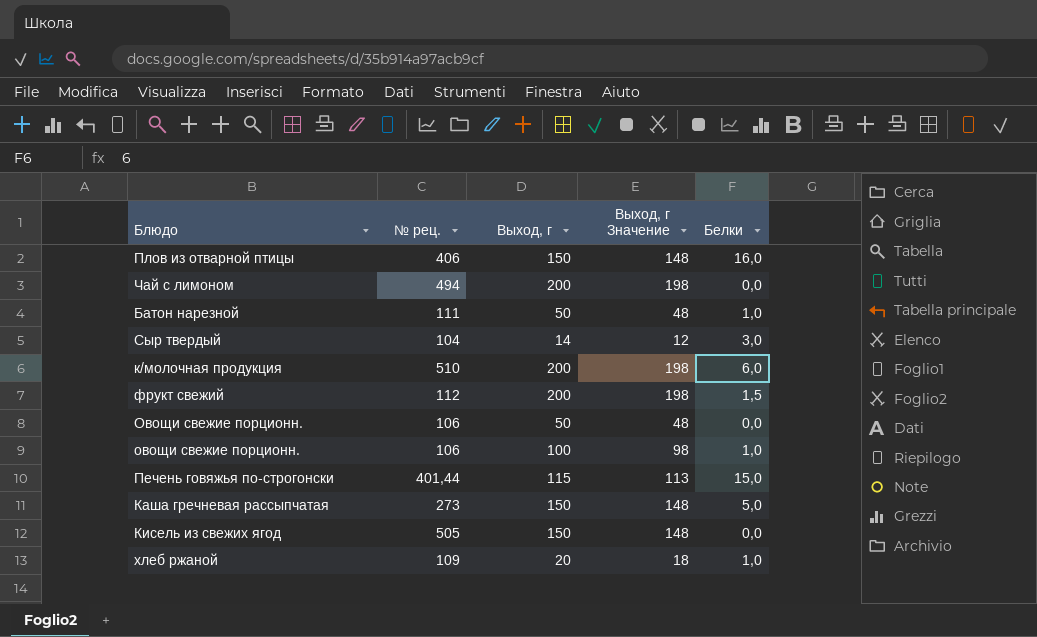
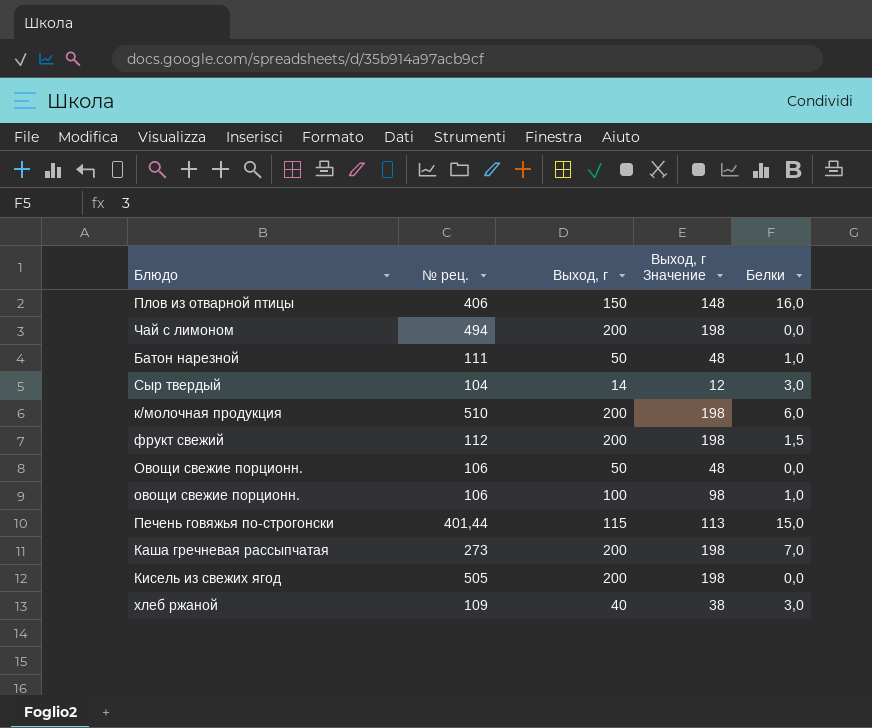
Каша гречневая рассыпчатая | Выход, г: 150 -> 200
Каша гречневая рассыпчатая | Выход, г Значение: 148 -> 198
Каша гречневая рассыпчатая | Белки: 5,0 -> 7,0
Кисель из свежих ягод | Выход, г: 150 -> 200
Кисель из свежих ягод | Выход, г Значение: 148 -> 198
хлеб ржаной | Выход, г: 20 -> 40
хлеб ржаной | Выход, г Значение: 18 -> 38
хлеб ржаной | Белки: 1,0 -> 3,0

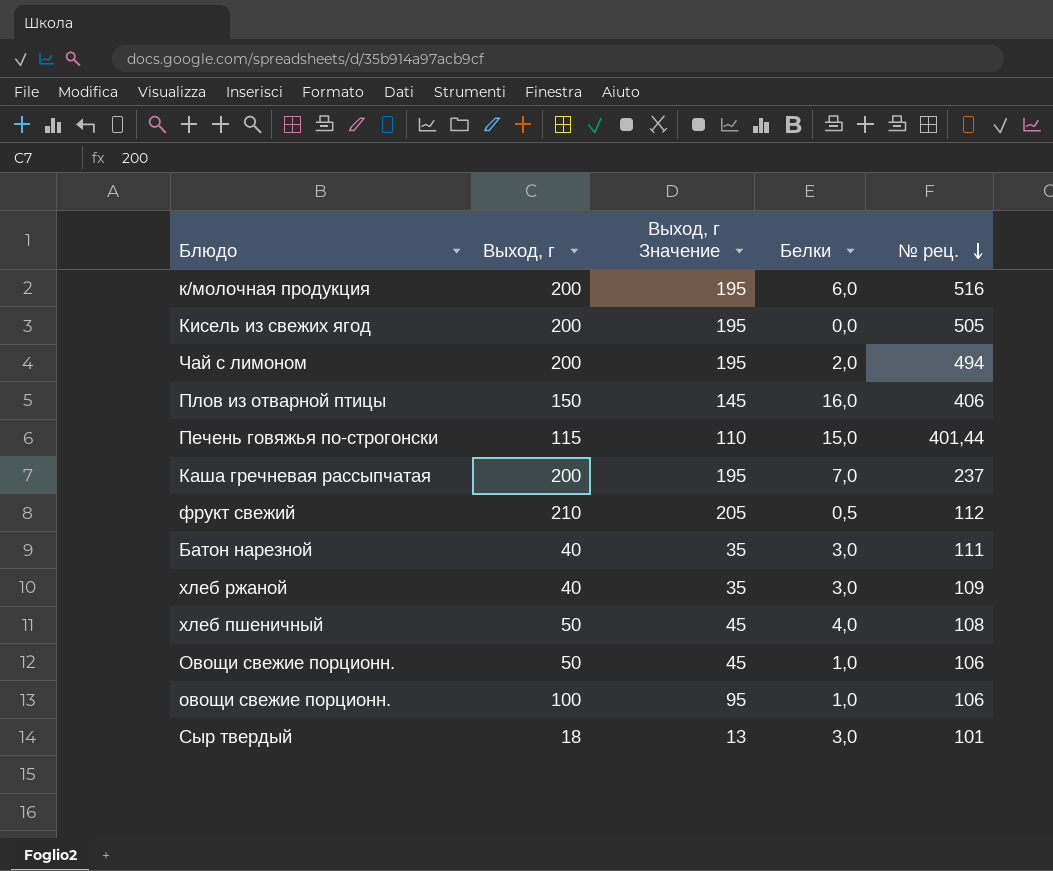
row order: none -> № рец. descending
column Выход, г Значение | formula: [Выход, г] - 2 -> [Выход, г] - 5
column № рец. | position: 2 -> 5
к/молочная продукция | № рец.: 510 -> 516
Чай с лимоном | Белки: 0,0 -> 2,0
Каша гречневая рассыпчатая | № рец.: 273 -> 237
фрукт свежий | Выход, г: 200 -> 210
фрукт свежий | Белки: 1,5 -> 0,5
Батон нарезной | Выход, г: 50 -> 40
Батон нарезной | Белки: 1,0 -> 3,0
row хлеб пшеничный: none -> 50 | 45 | 4,0 | 108
Овощи свежие порционн. | Белки: 0,0 -> 1,0
Сыр твердый | Выход, г: 14 -> 18
Сыр твердый | № рец.: 104 -> 101

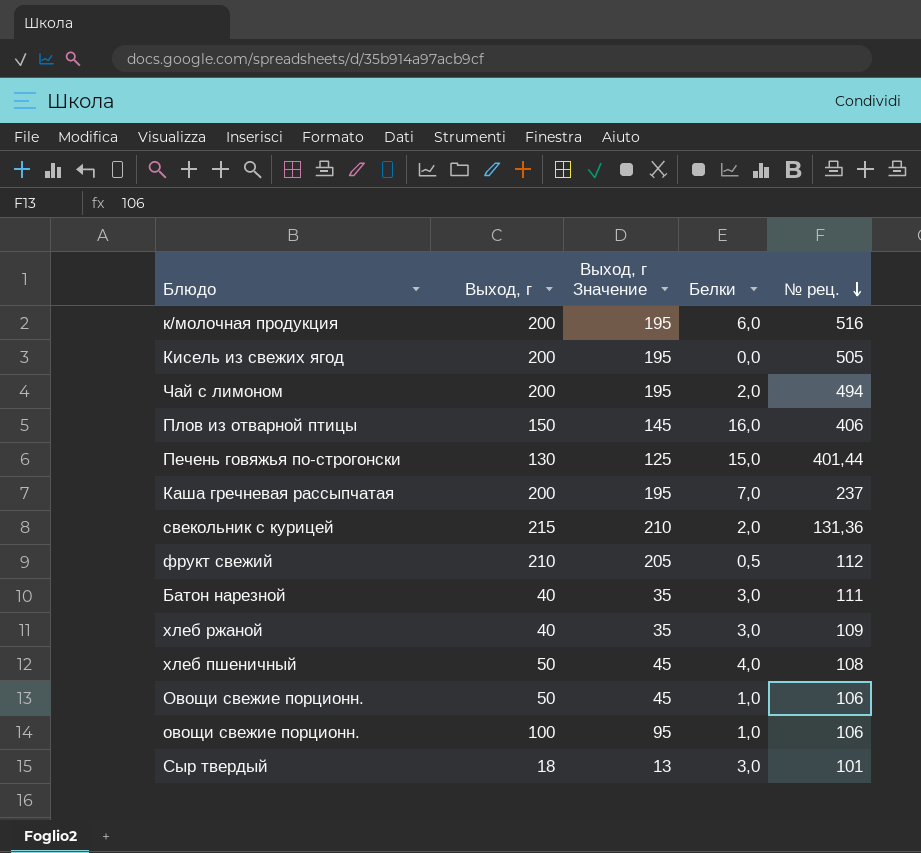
Печень говяжья по-строгонски | Выход, г: 115 -> 130
Печень говяжья по-строгонски | Выход, г Значение: 110 -> 125
row свекольник с курицей: none -> 215 | 210 | 2,0 | 131,36

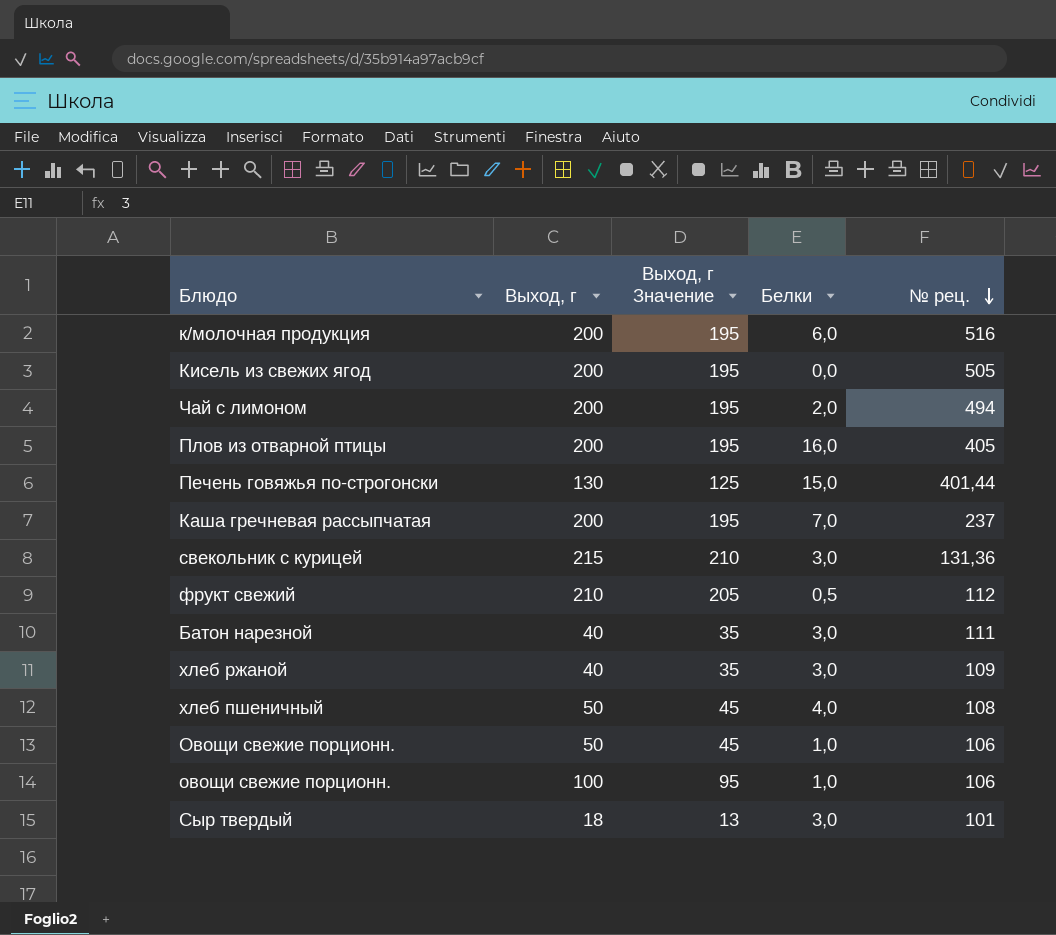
Плов из отварной птицы | Выход, г: 150 -> 200
Плов из отварной птицы | Выход, г Значение: 145 -> 195
Плов из отварной птицы | № рец.: 406 -> 405
свекольник с курицей | Белки: 2,0 -> 3,0

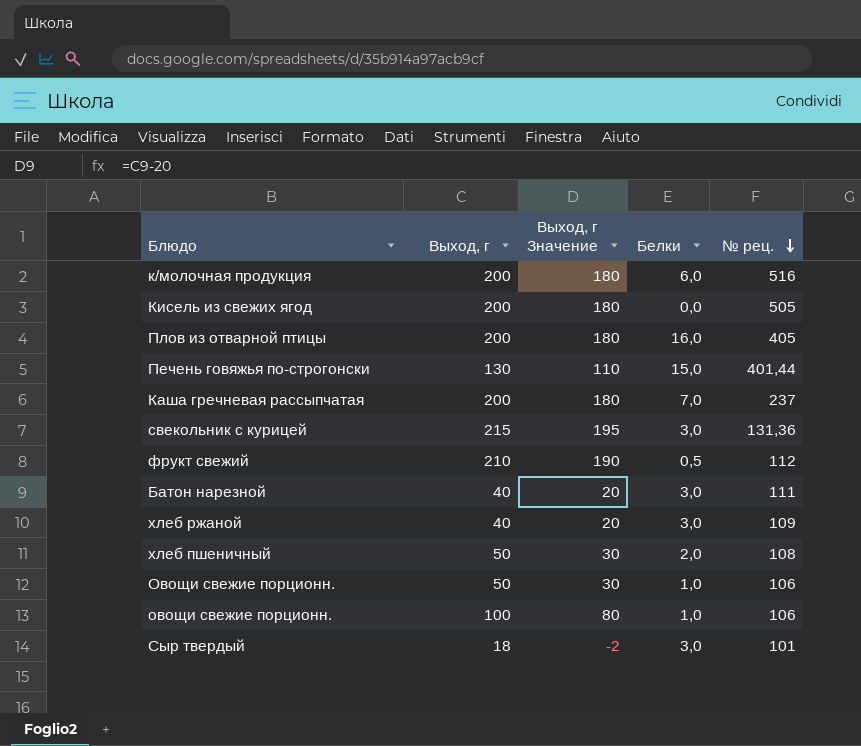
column Выход, г Значение | formula: [Выход, г] - 5 -> [Выход, г] - 20
row Чай с лимоном: 200 | 195 | 2,0 | 494 -> none
хлеб пшеничный | Белки: 4,0 -> 2,0

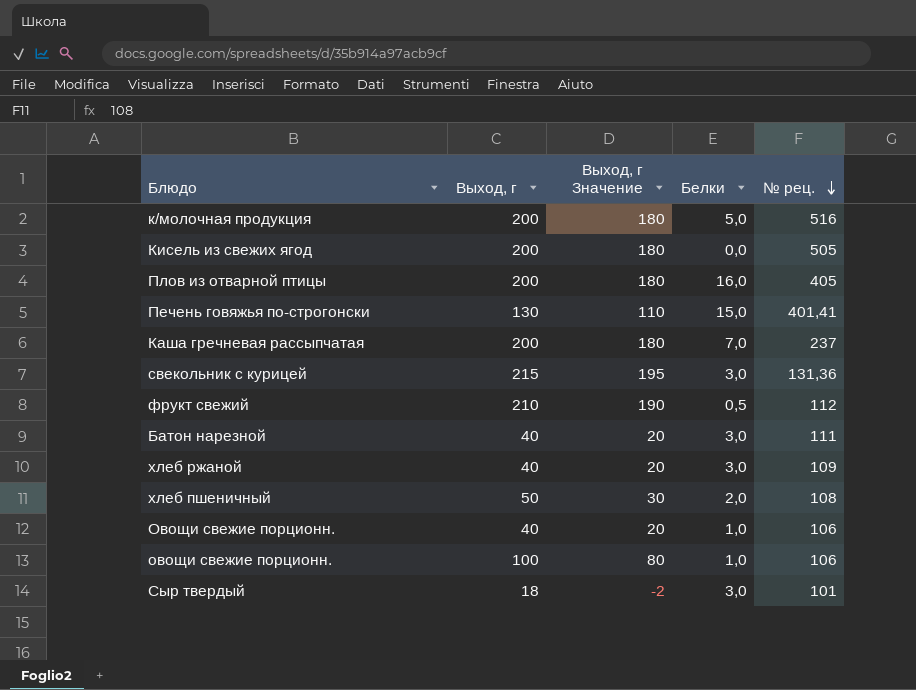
к/молочная продукция | Белки: 6,0 -> 5,0
Печень говяжья по-строгонски | № рец.: 401,44 -> 401,41
Овощи свежие порционн. | Выход, г: 50 -> 40
Овощи свежие порционн. | Выход, г Значение: 30 -> 20

